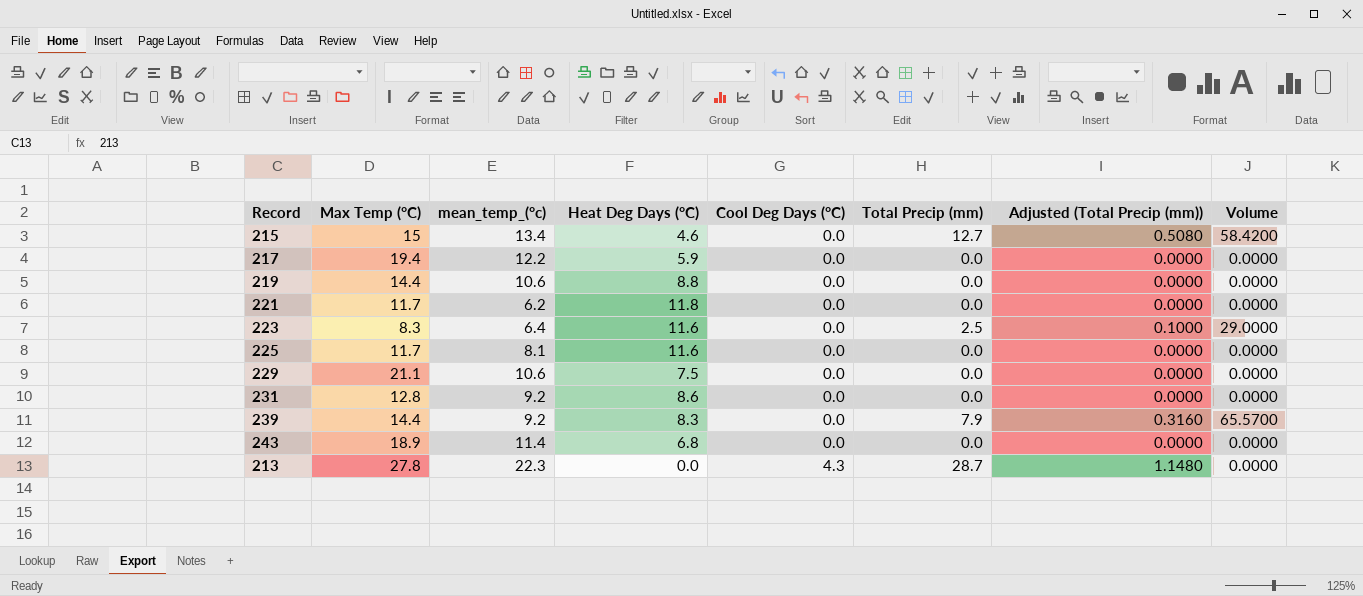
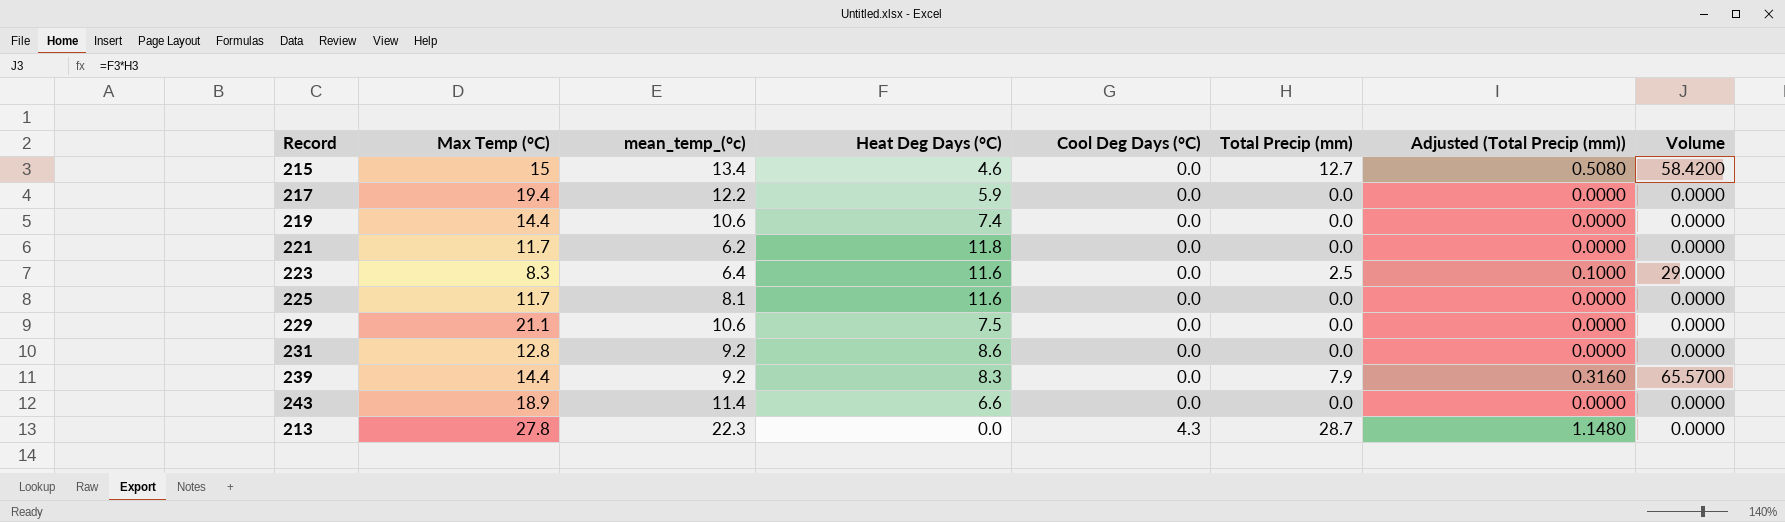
219 | Heat Deg Days (°C): 8.8 -> 7.4
243 | Heat Deg Days (°C): 6.8 -> 6.6

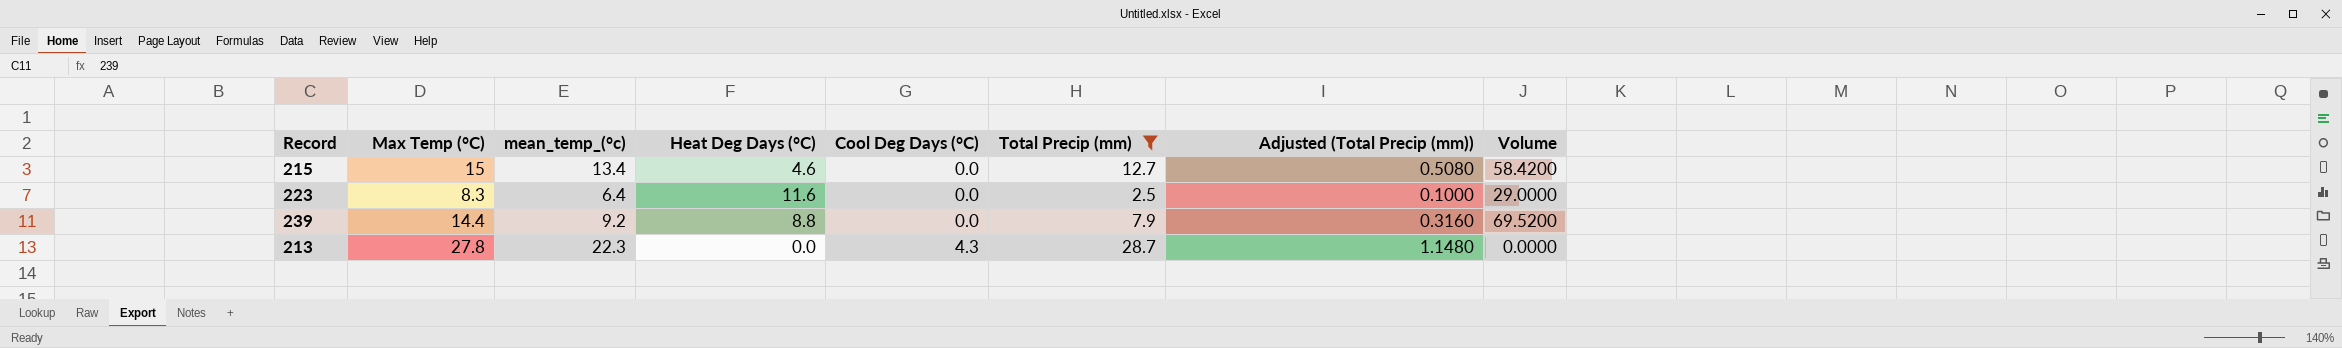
filter: none -> Total Precip (mm) != 0.0
239 | Heat Deg Days (°C): 8.3 -> 8.8
239 | Volume: 65.5700 -> 69.5200

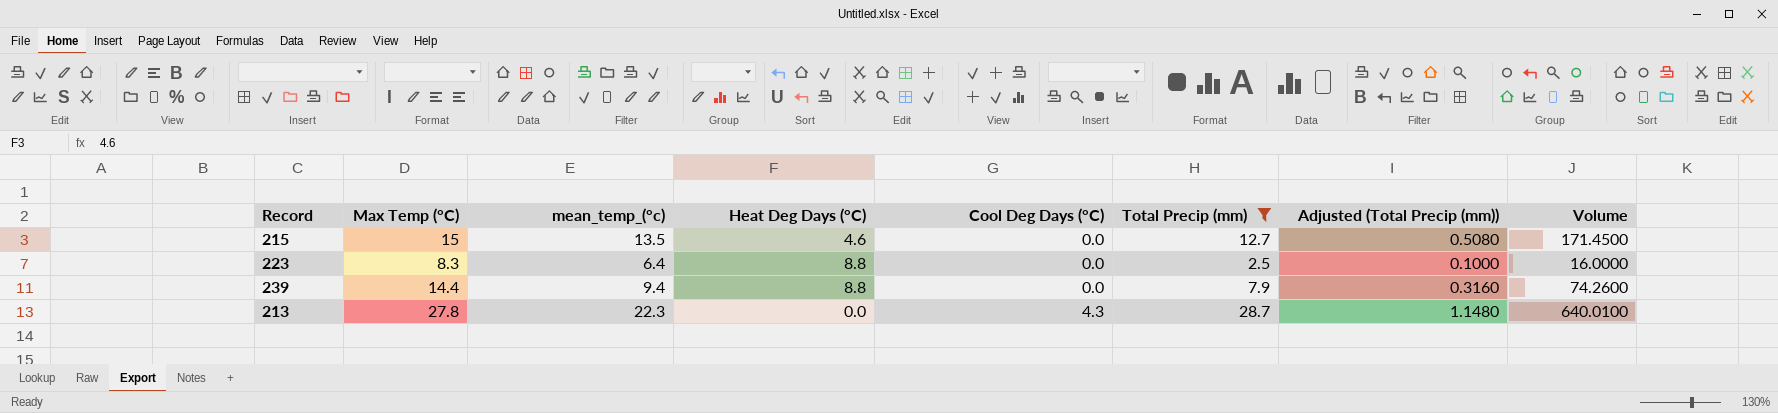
column Volume | formula: [Heat Deg Days (°C)] * [Total Precip (mm)] -> [mean_temp_(°c)] * [Total Precip (mm)]
215 | mean_temp_(°c): 13.4 -> 13.5
223 | Heat Deg Days (°C): 11.6 -> 8.8
239 | mean_temp_(°c): 9.2 -> 9.4

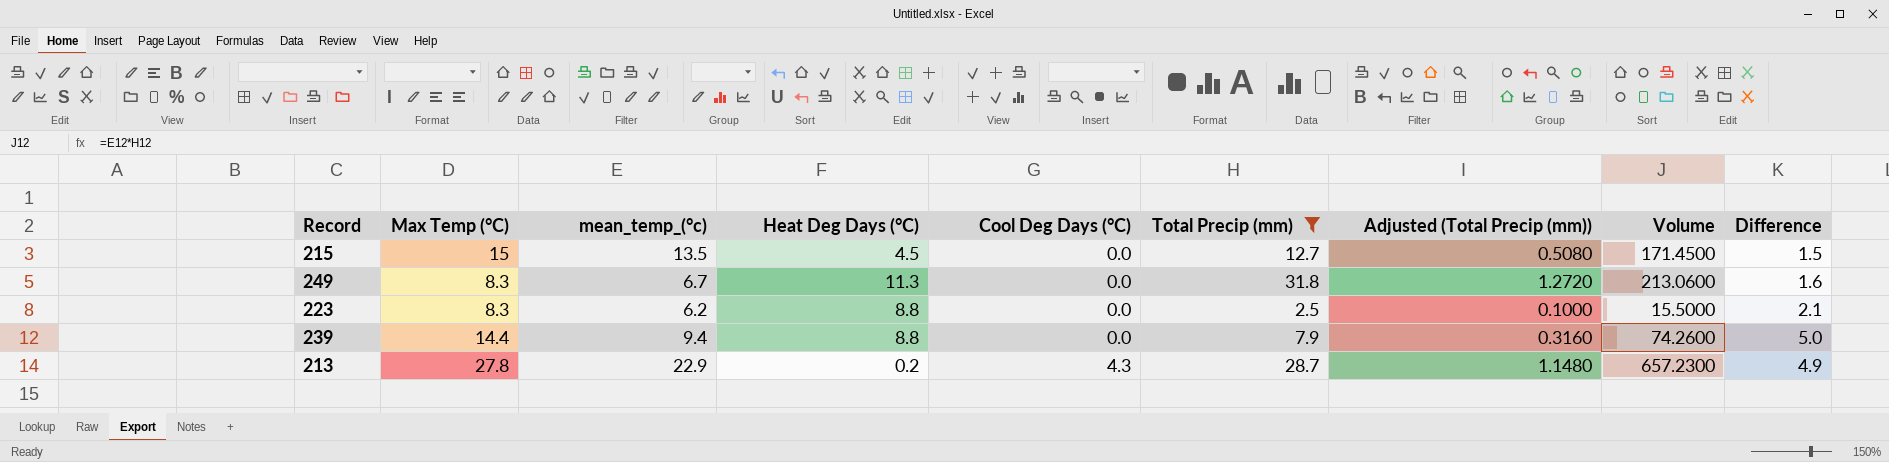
column Difference | formula: none -> [Max Temp (°C)] - [mean_temp_(°c)]
215 | Heat Deg Days (°C): 4.6 -> 4.5
row 249: none -> 8.3 | 6.7 | 11.3 | 0.0 | 31.8 | 1.2720 | 213.0600 | 1.6
223 | mean_temp_(°c): 6.4 -> 6.2
223 | Volume: 16.0000 -> 15.5000
213 | mean_temp_(°c): 22.3 -> 22.9
213 | Heat Deg Days (°C): 0.0 -> 0.2
213 | Volume: 640.0100 -> 657.2300

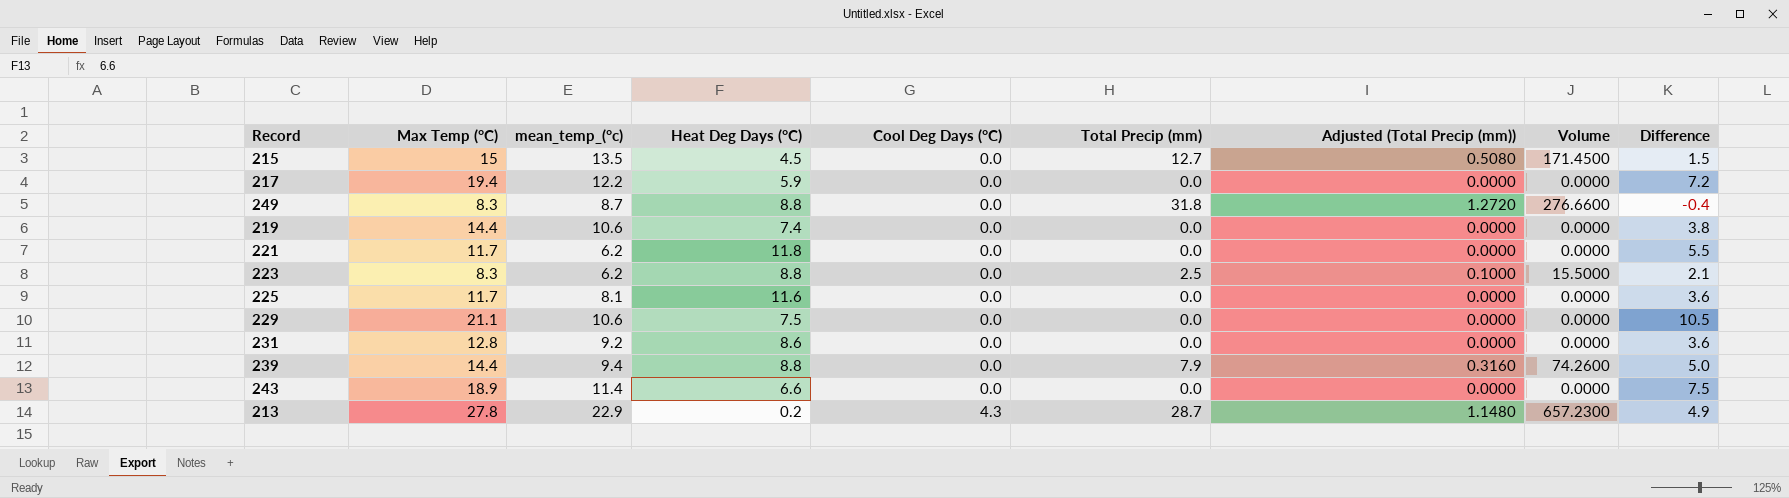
filter: Total Precip (mm) != 0.0 -> none
249 | mean_temp_(°c): 6.7 -> 8.7
249 | Heat Deg Days (°C): 11.3 -> 8.8
249 | Volume: 213.0600 -> 276.6600
249 | Difference: 1.6 -> -0.4

